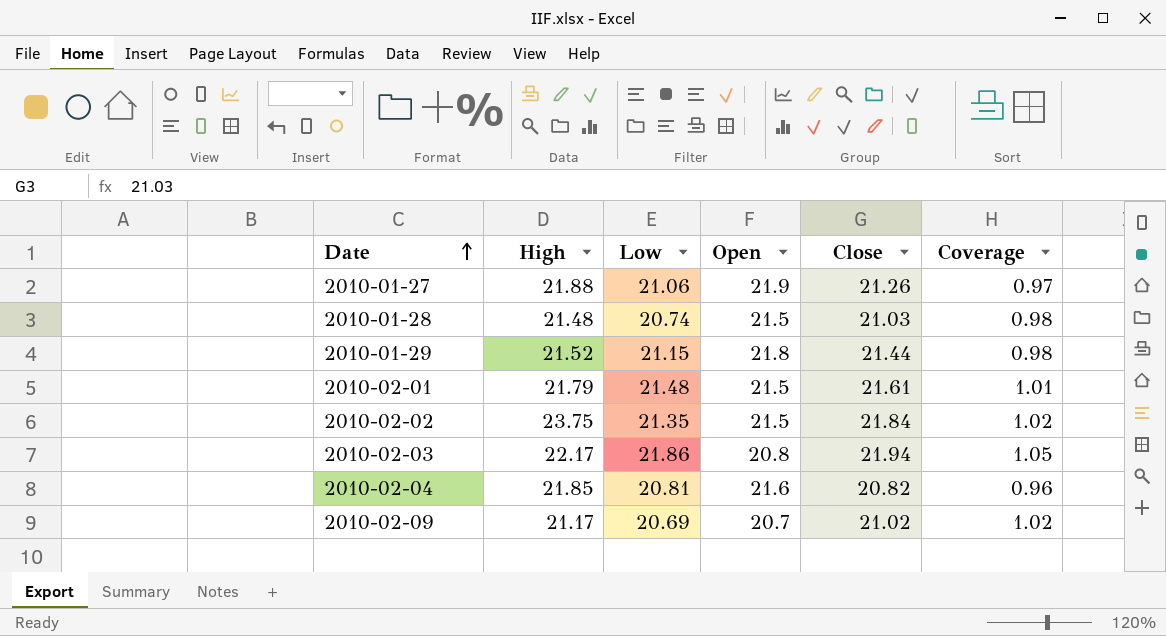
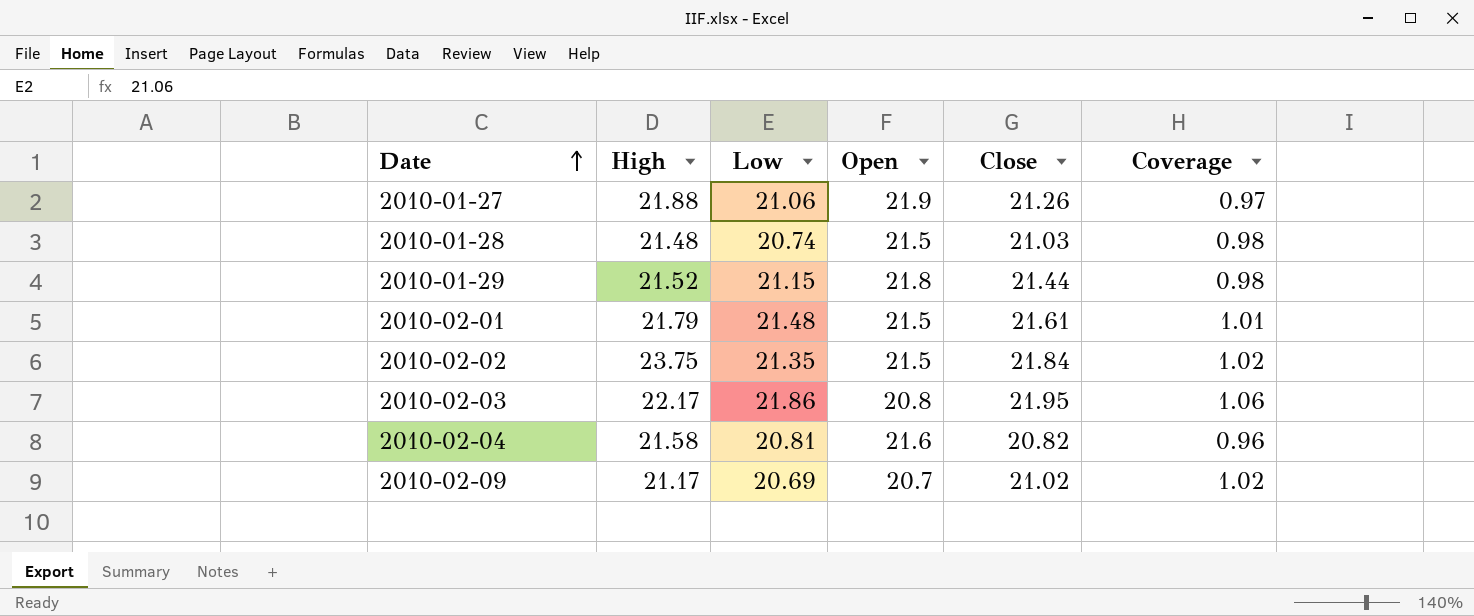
2010-02-03 | Close: 21.94 -> 21.95
2010-02-03 | Coverage: 1.05 -> 1.06
2010-02-04 | High: 21.85 -> 21.58

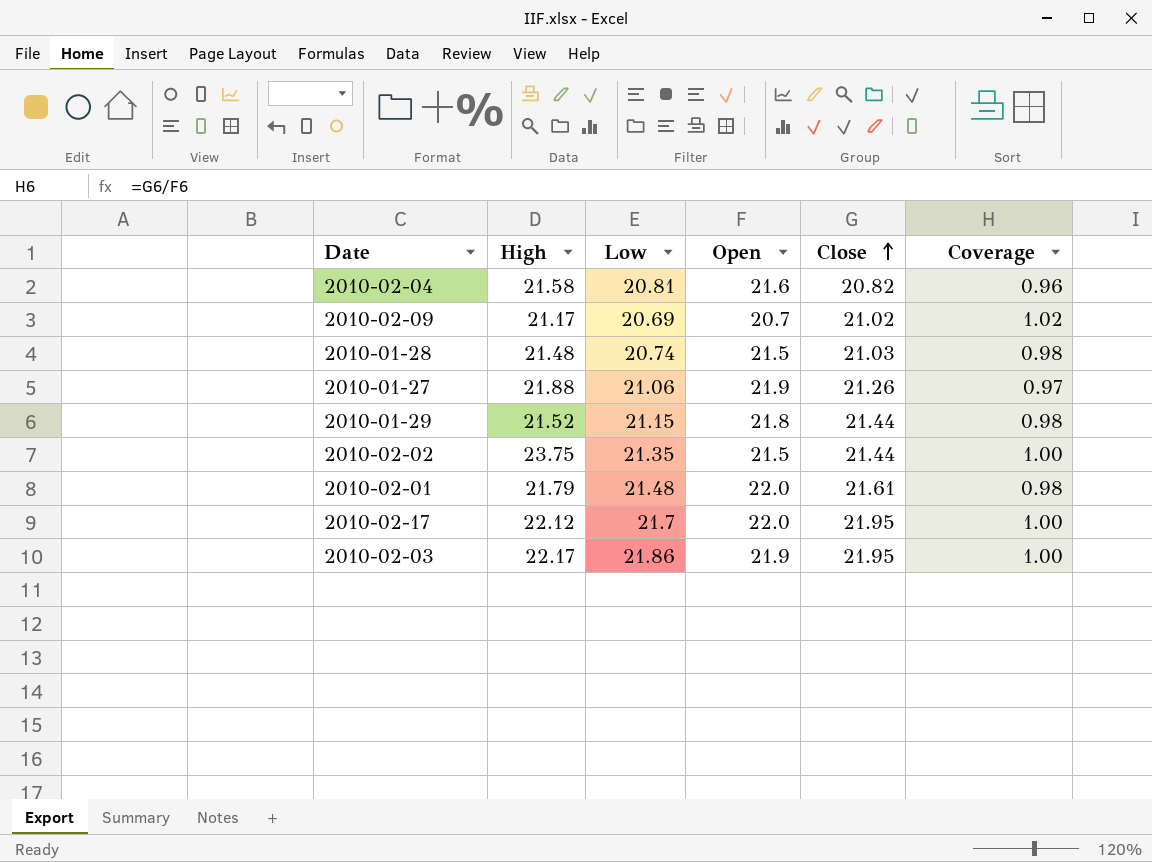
row order: Date ascending -> Close ascending
2010-02-02 | Close: 21.84 -> 21.44
2010-02-02 | Coverage: 1.02 -> 1.00
2010-02-01 | Open: 21.5 -> 22.0
2010-02-01 | Coverage: 1.01 -> 0.98
row 2010-02-17: none -> 22.12 | 21.7 | 22.0 | 21.95 | 1.00
2010-02-03 | Open: 20.8 -> 21.9
2010-02-03 | Coverage: 1.06 -> 1.00

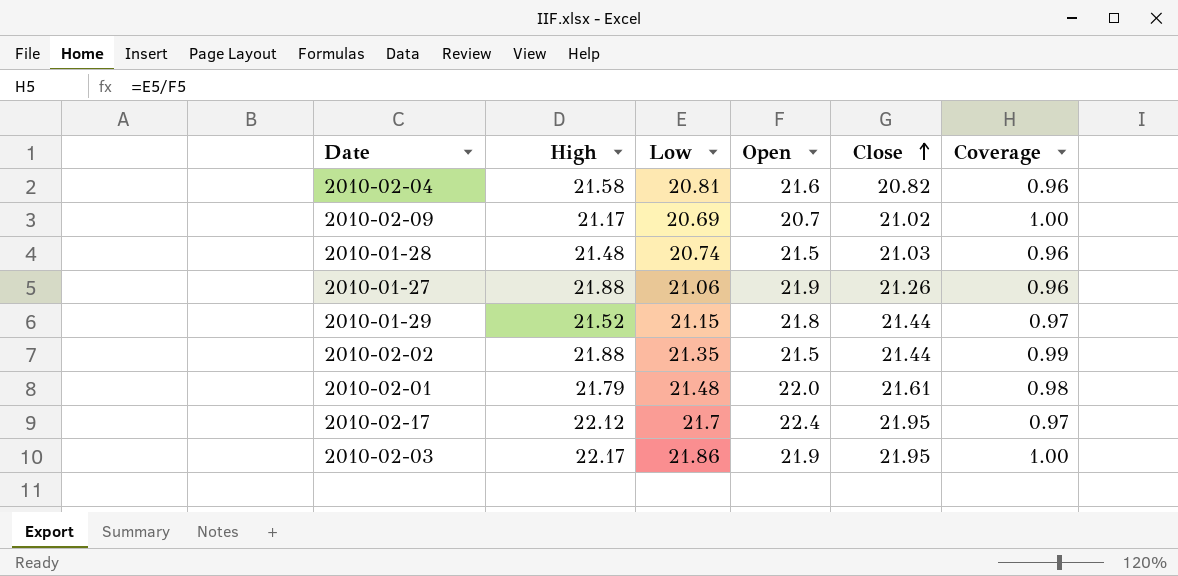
column Coverage | formula: [Close] / [Open] -> [Low] / [Open]
2010-02-02 | High: 23.75 -> 21.88
2010-02-17 | Open: 22.0 -> 22.4

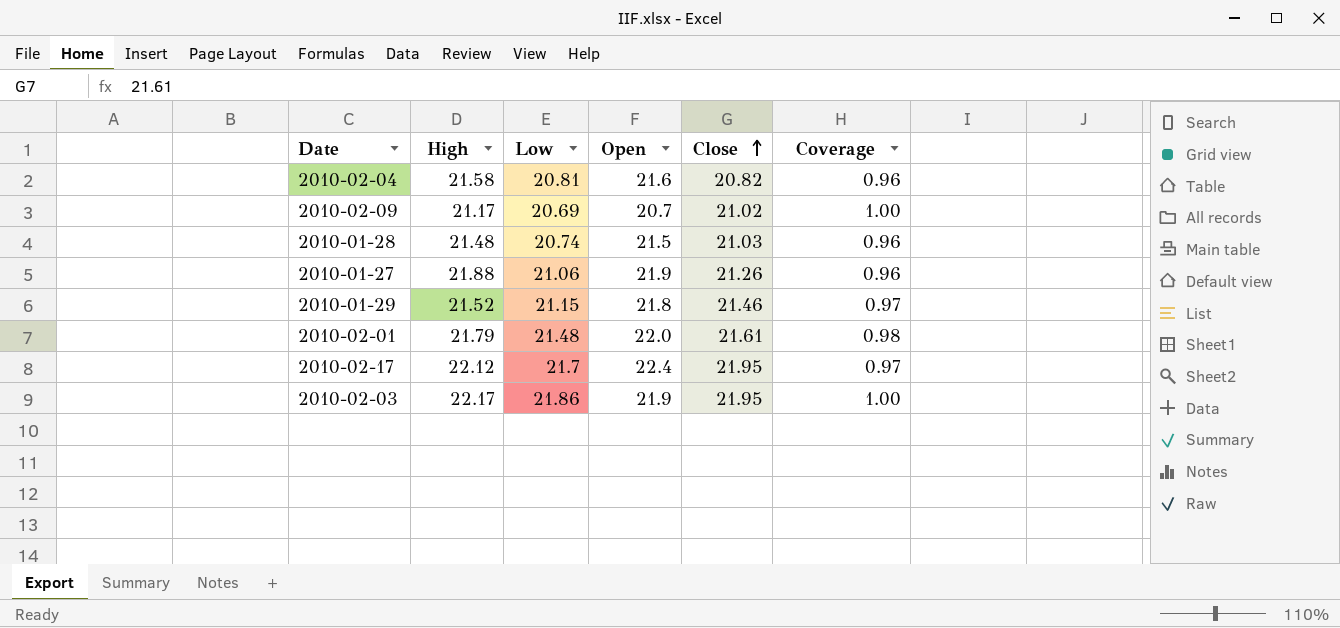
row 2010-02-02: 21.88 | 21.35 | 21.5 | 21.44 | 0.99 -> none
2010-01-29 | Close: 21.44 -> 21.46

